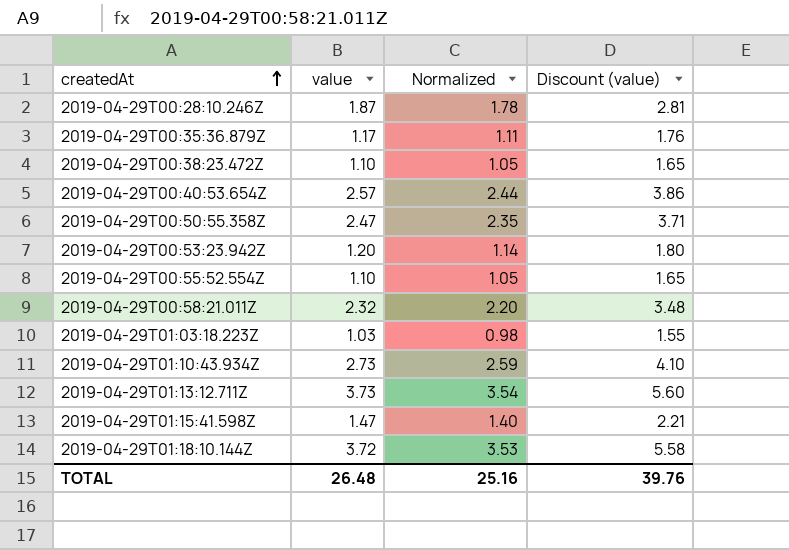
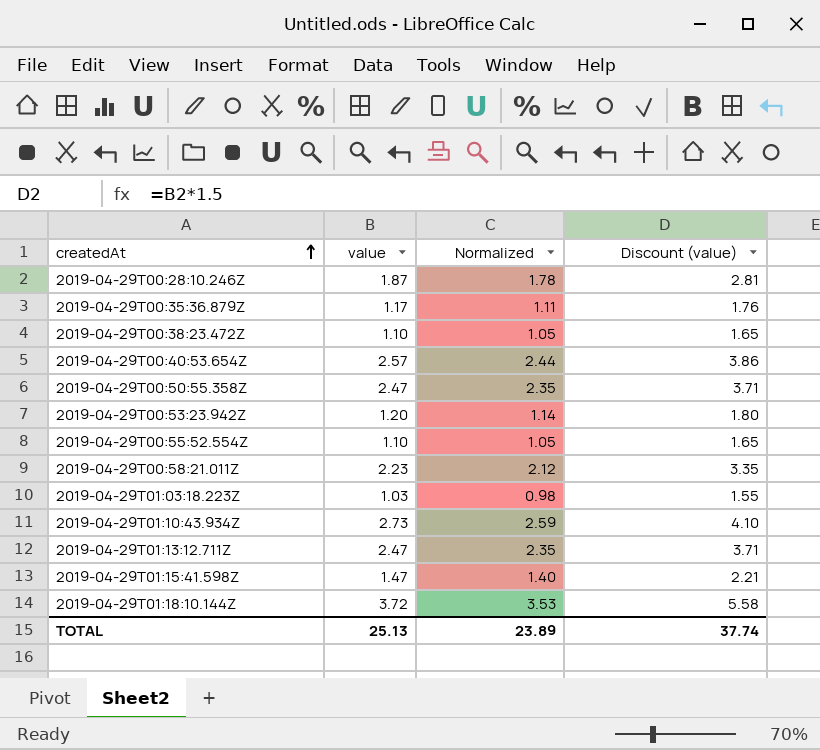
2019-04-29T00:58:21.011Z | value: 2.32 -> 2.23
2019-04-29T00:58:21.011Z | Normalized: 2.20 -> 2.12
2019-04-29T00:58:21.011Z | Discount (value): 3.48 -> 3.35
2019-04-29T01:13:12.711Z | value: 3.73 -> 2.47
2019-04-29T01:13:12.711Z | Normalized: 3.54 -> 2.35
2019-04-29T01:13:12.711Z | Discount (value): 5.60 -> 3.71
TOTAL | value: 26.48 -> 25.13
TOTAL | Normalized: 25.16 -> 23.89
TOTAL | Discount (value): 39.76 -> 37.74

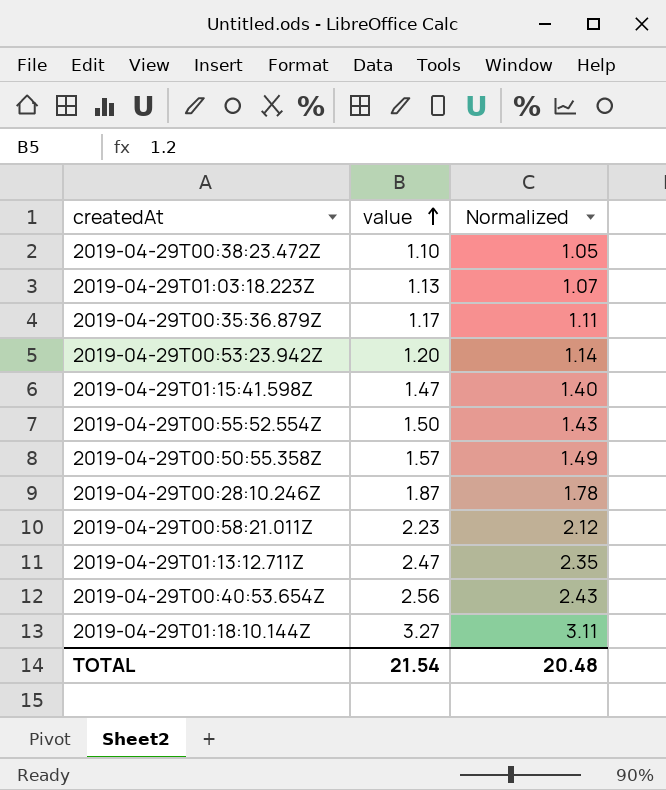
row order: createdAt ascending -> value ascending
column Discount (value) | formula: [value] * 1.5 -> none
row 2019-04-29T01:10:43.934Z: 2.73 | 2.59 | 4.10 -> none
2019-04-29T01:03:18.223Z | value: 1.03 -> 1.13
2019-04-29T01:03:18.223Z | Normalized: 0.98 -> 1.07
2019-04-29T00:55:52.554Z | value: 1.10 -> 1.50
2019-04-29T00:55:52.554Z | Normalized: 1.05 -> 1.43
2019-04-29T00:50:55.358Z | value: 2.47 -> 1.57
2019-04-29T00:50:55.358Z | Normalized: 2.35 -> 1.49
2019-04-29T00:40:53.654Z | value: 2.57 -> 2.56
2019-04-29T00:40:53.654Z | Normalized: 2.44 -> 2.43
2019-04-29T01:18:10.144Z | value: 3.72 -> 3.27
2019-04-29T01:18:10.144Z | Normalized: 3.53 -> 3.11
TOTAL | value: 25.13 -> 21.54
TOTAL | Normalized: 23.89 -> 20.48

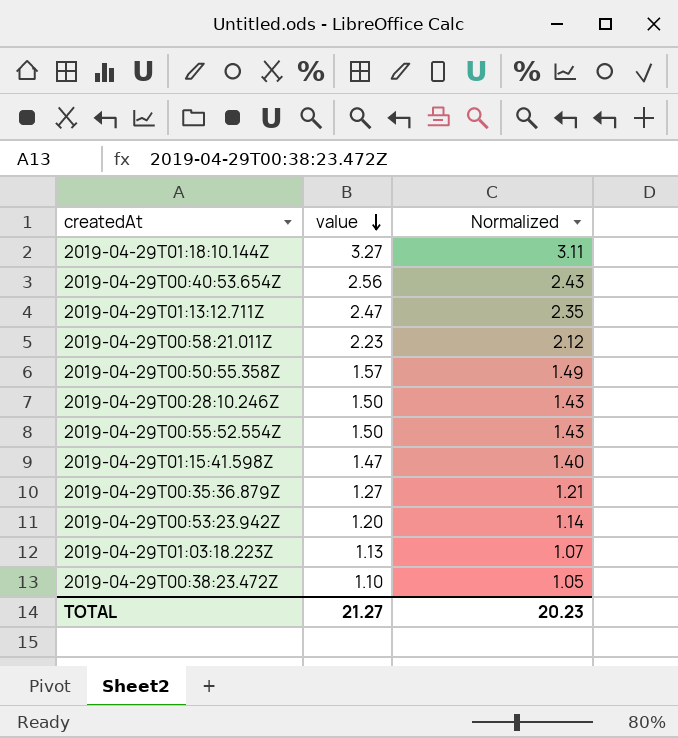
row order: value ascending -> value descending
2019-04-29T00:28:10.246Z | value: 1.87 -> 1.50
2019-04-29T00:28:10.246Z | Normalized: 1.78 -> 1.43
2019-04-29T00:35:36.879Z | value: 1.17 -> 1.27
2019-04-29T00:35:36.879Z | Normalized: 1.11 -> 1.21
TOTAL | value: 21.54 -> 21.27
TOTAL | Normalized: 20.48 -> 20.23

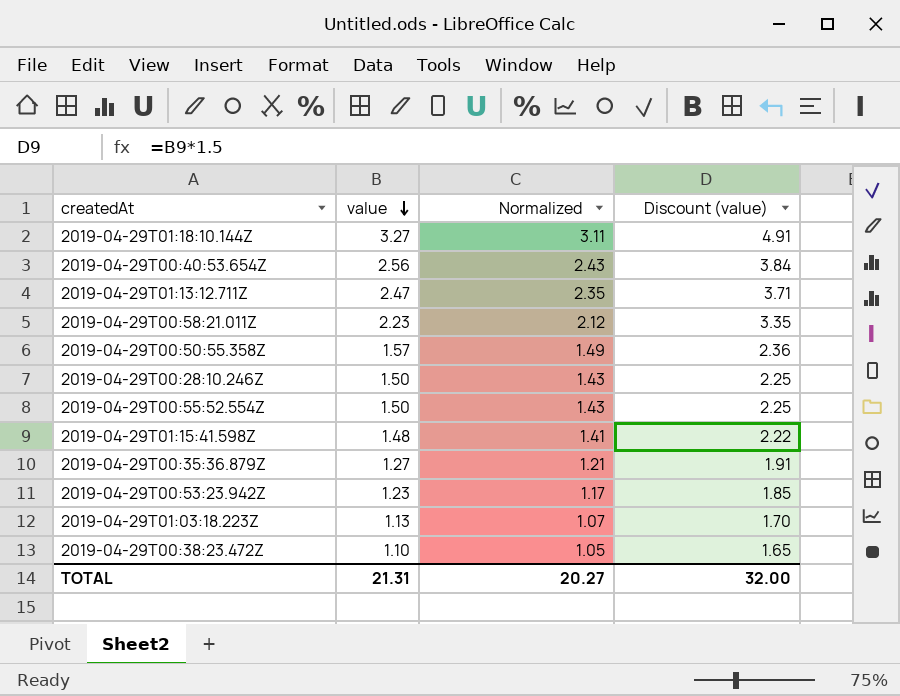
column Discount (value) | formula: none -> [value] * 1.5
2019-04-29T01:15:41.598Z | value: 1.47 -> 1.48
2019-04-29T01:15:41.598Z | Normalized: 1.40 -> 1.41
2019-04-29T00:53:23.942Z | value: 1.20 -> 1.23
2019-04-29T00:53:23.942Z | Normalized: 1.14 -> 1.17
TOTAL | value: 21.27 -> 21.31
TOTAL | Normalized: 20.23 -> 20.27

